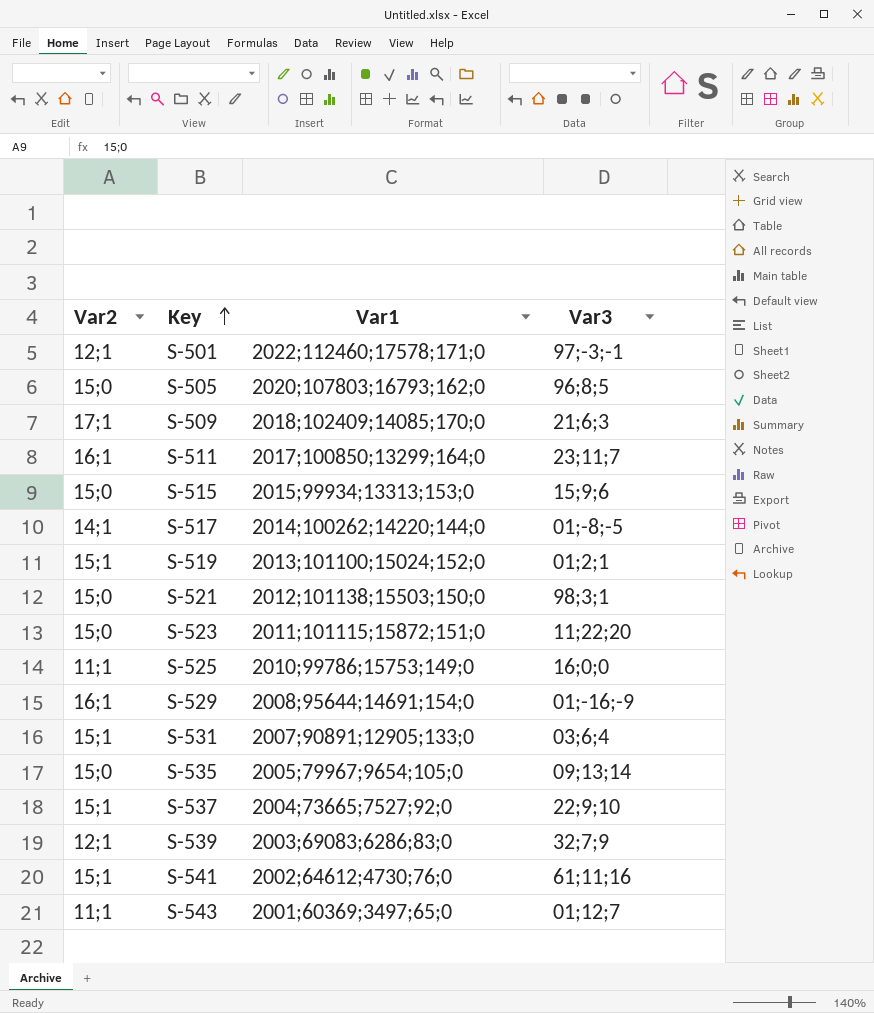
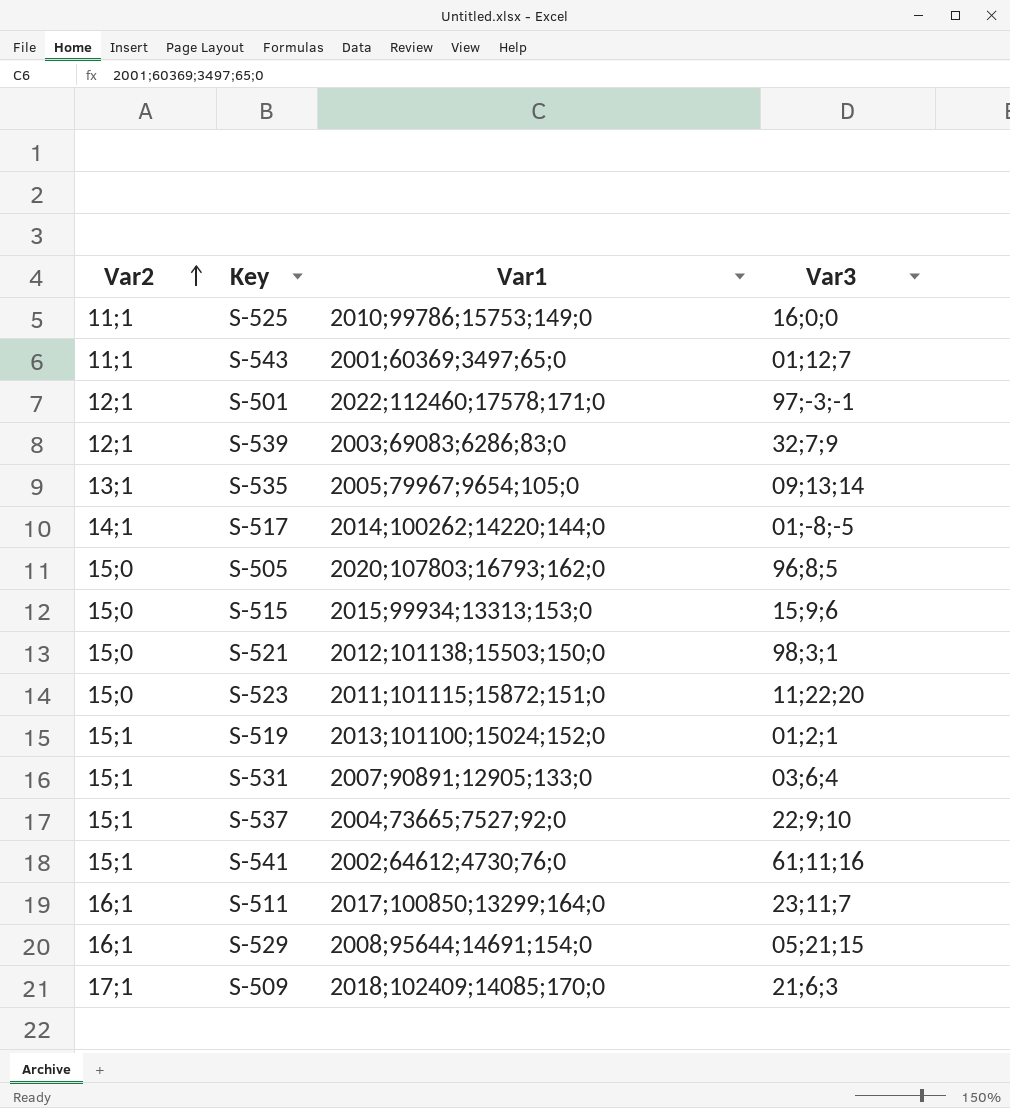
row order: Key ascending -> Var2 ascending
S-535 | Var2: 15;0 -> 13;1
S-529 | Var3: 01;-16;-9 -> 05;21;15

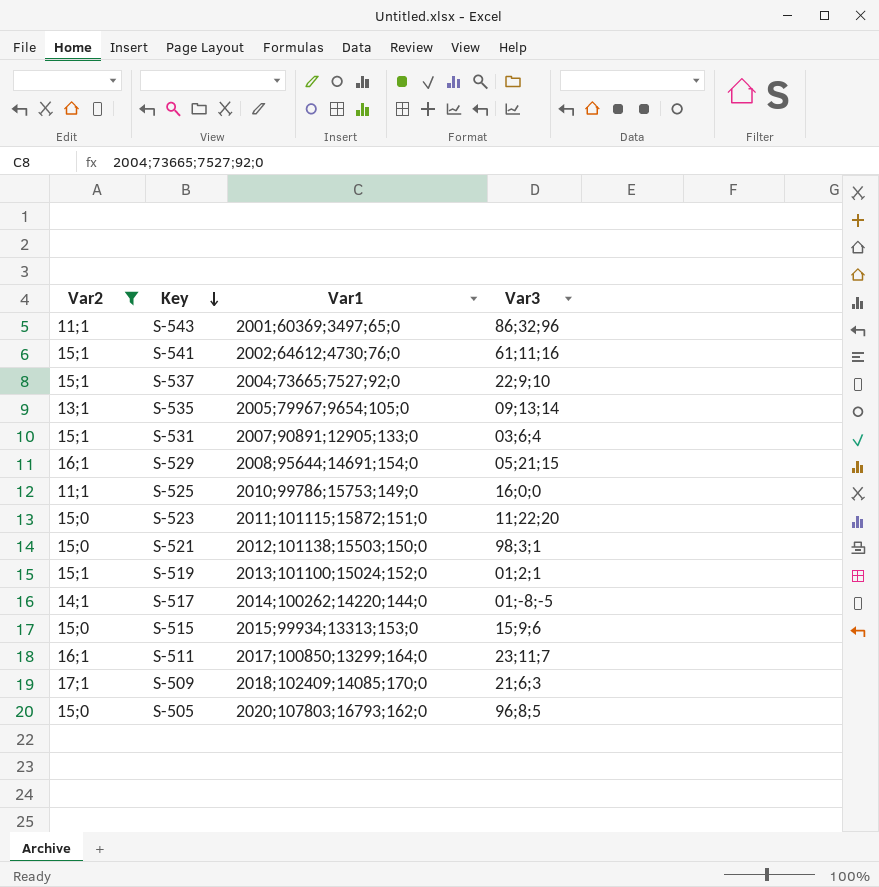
filter: none -> Var2 != 12;1
row order: Var2 ascending -> Key descending
S-543 | Var3: 01;12;7 -> 86;32;96

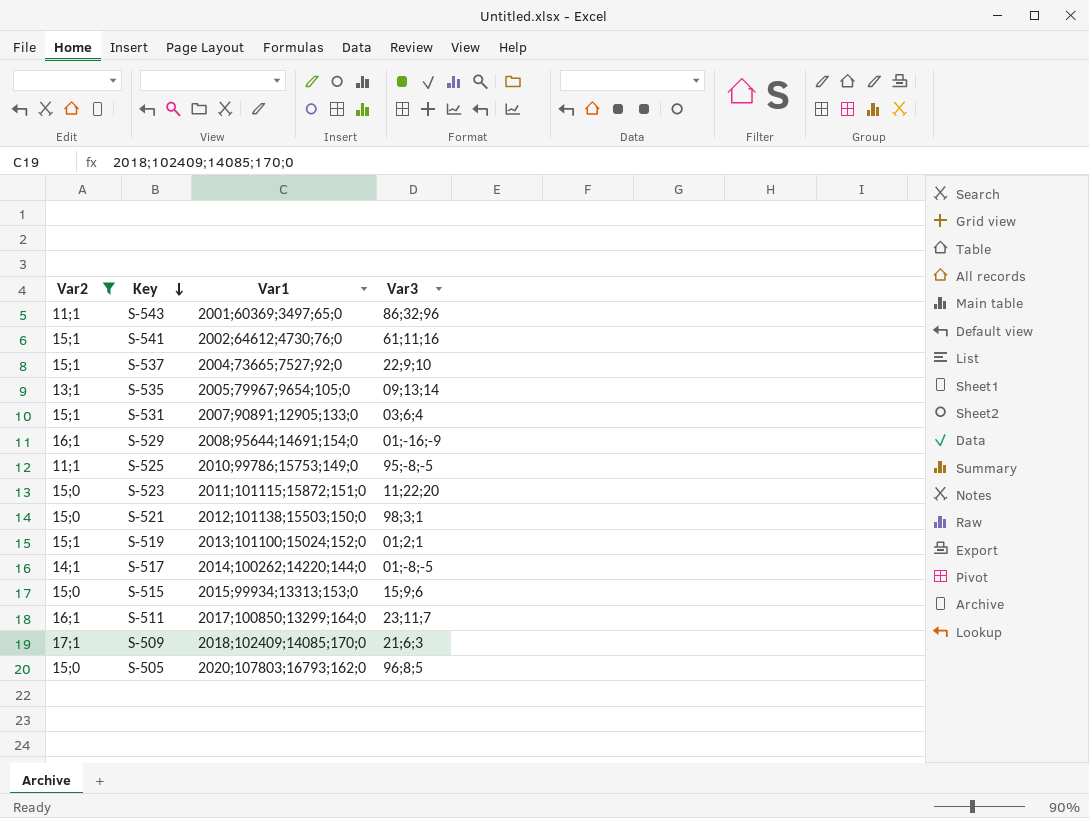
S-529 | Var3: 05;21;15 -> 01;-16;-9
S-525 | Var3: 16;0;0 -> 95;-8;-5

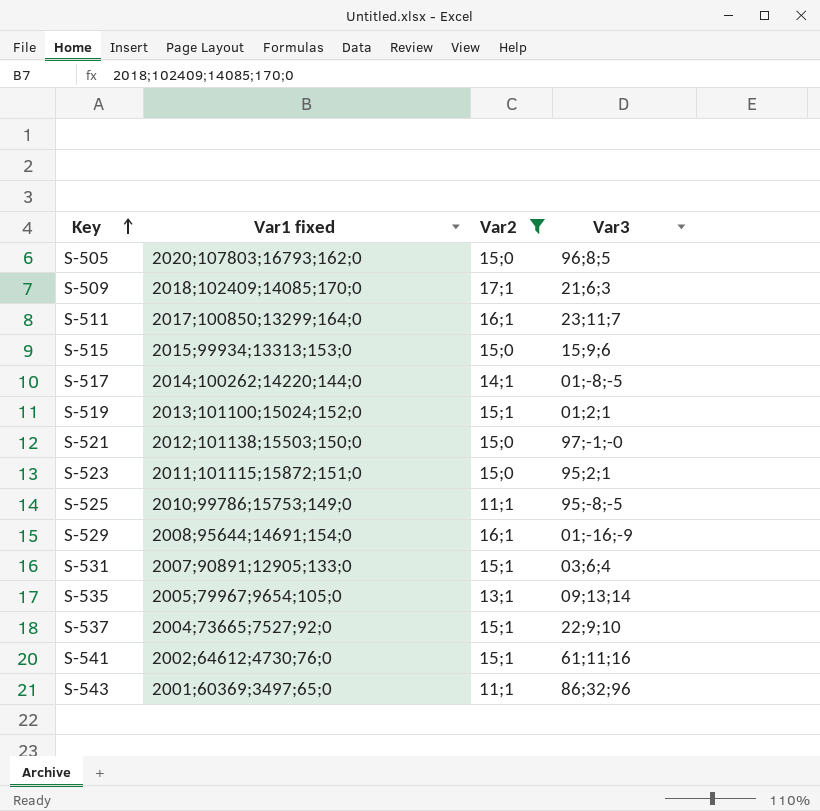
row order: Key descending -> Key ascending
column name: Var1 -> Var1 fixed
column Var2 | position: 1 -> 3
S-521 | Var3: 98;3;1 -> 97;-1;-0
S-523 | Var3: 11;22;20 -> 95;2;1

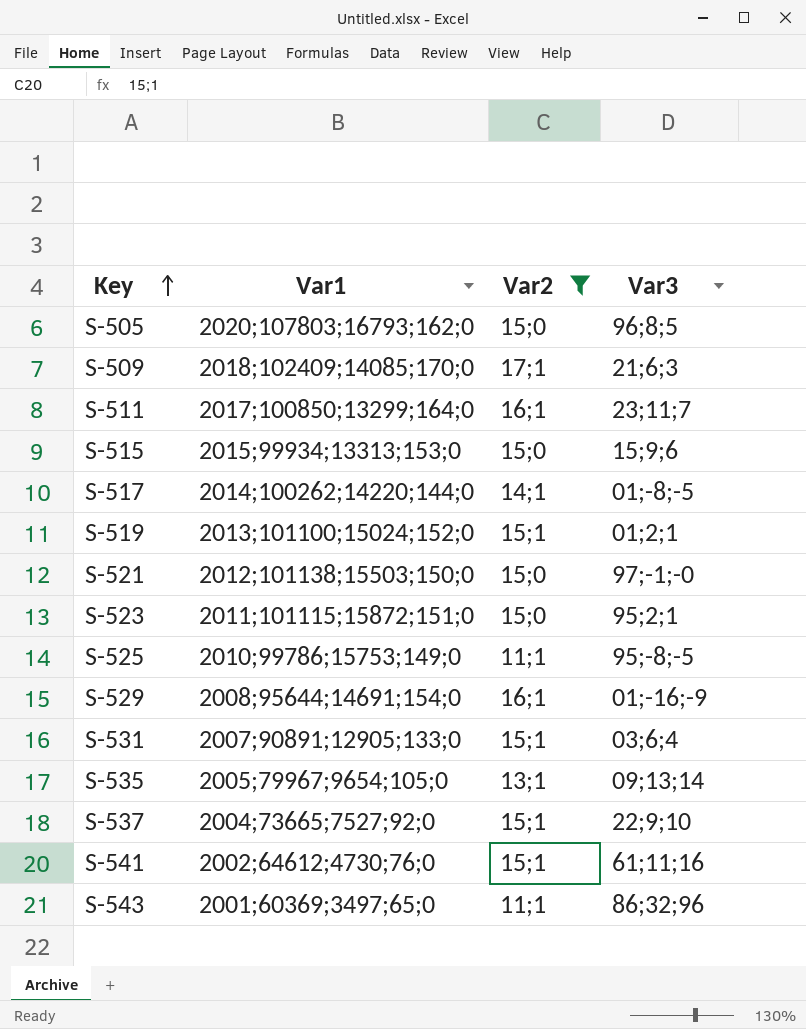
column name: Var1 fixed -> Var1

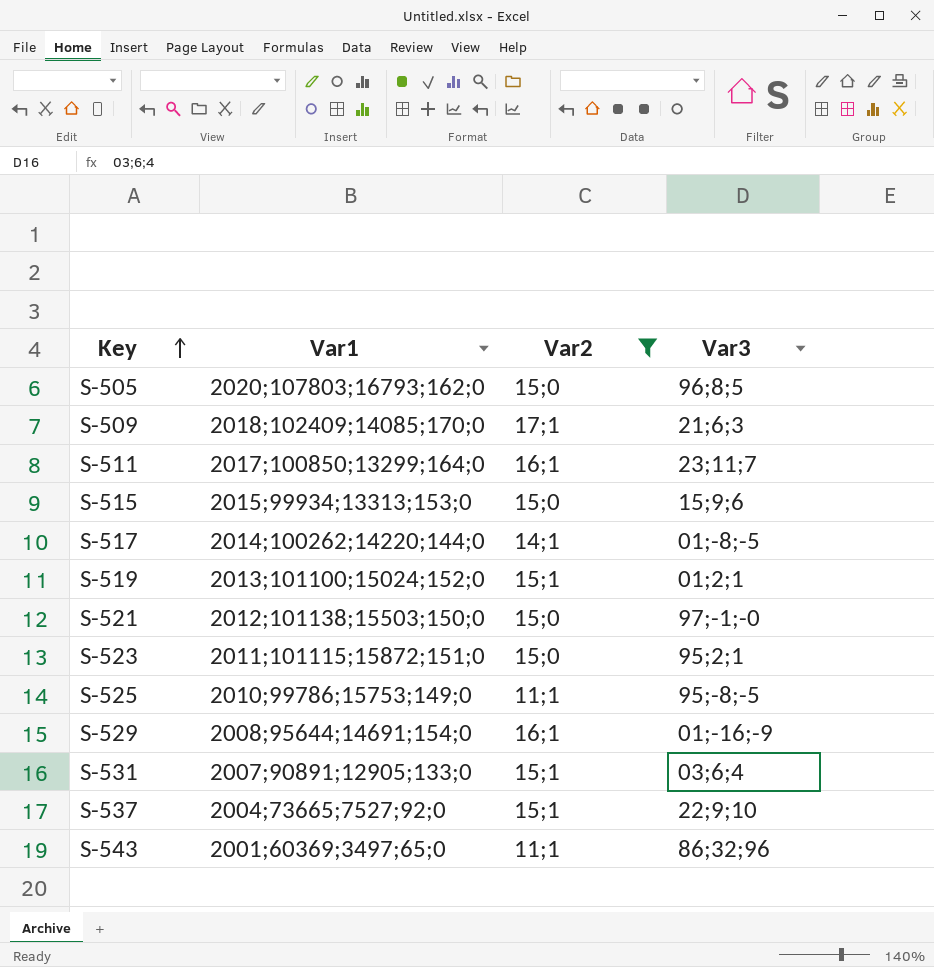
row S-535: 2005;79967;9654;105;0 | 13;1 | 09;13;14 -> none
row S-541: 2002;64612;4730;76;0 | 15;1 | 61;11;16 -> none

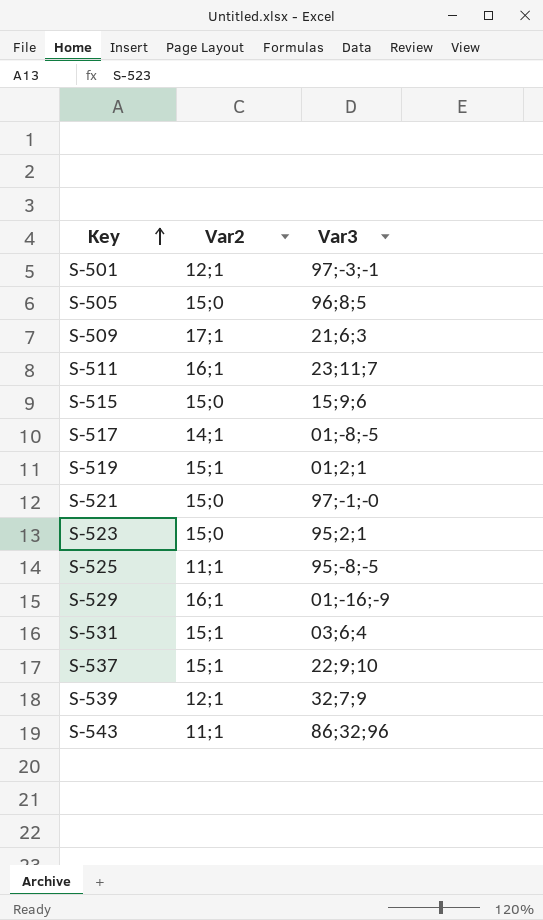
filter: Var2 != 12;1 -> none
column Var1 | position: 2 -> none

